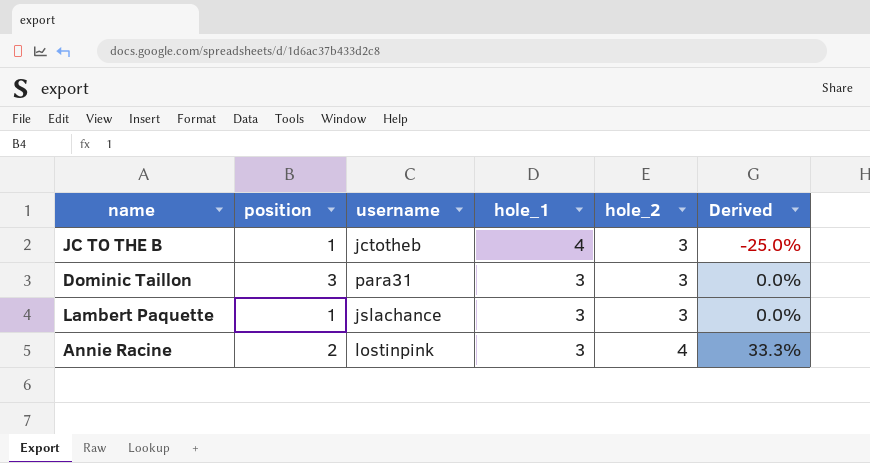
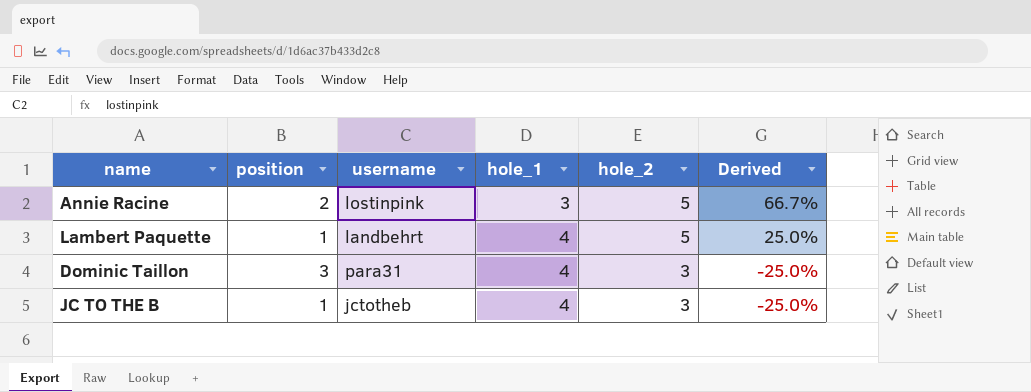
row order: hole_1 descending -> hole_1 ascending
Annie Racine | hole_2: 4 -> 5
Annie Racine | Derived: 33.3% -> 66.7%
Lambert Paquette | username: jslachance -> landbehrt
Lambert Paquette | hole_1: 3 -> 4
Lambert Paquette | hole_2: 3 -> 5
Lambert Paquette | Derived: 0.0% -> 25.0%
Dominic Taillon | hole_1: 3 -> 4
Dominic Taillon | Derived: 0.0% -> -25.0%

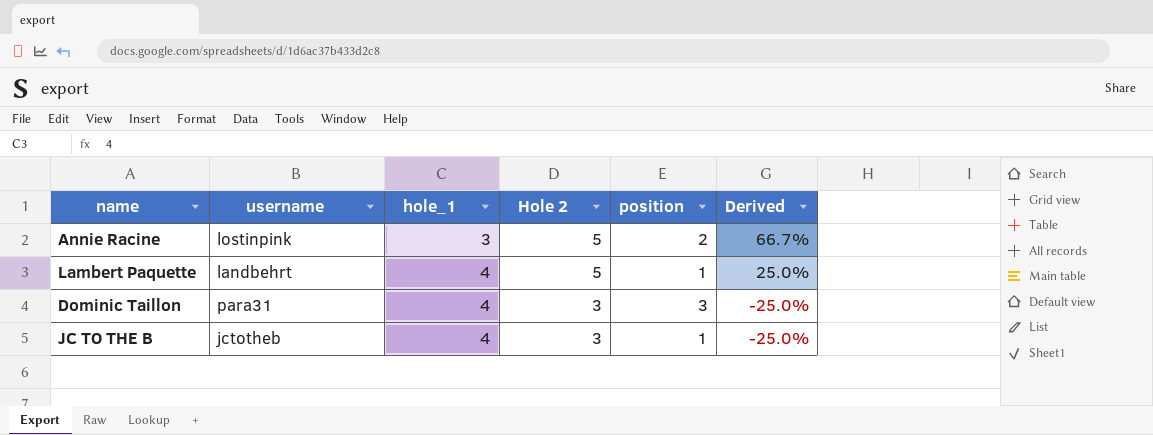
column name: hole_2 -> Hole 2
column position | position: 2 -> 5

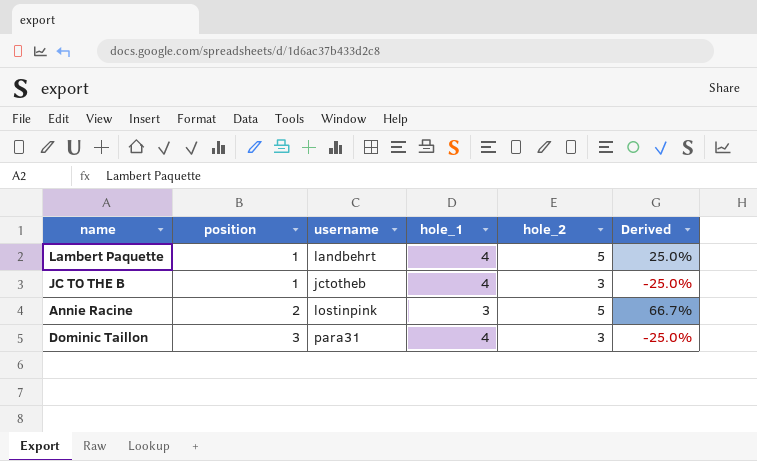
row order: hole_1 ascending -> position ascending
column position | position: 5 -> 2
column name: Hole 2 -> hole_2

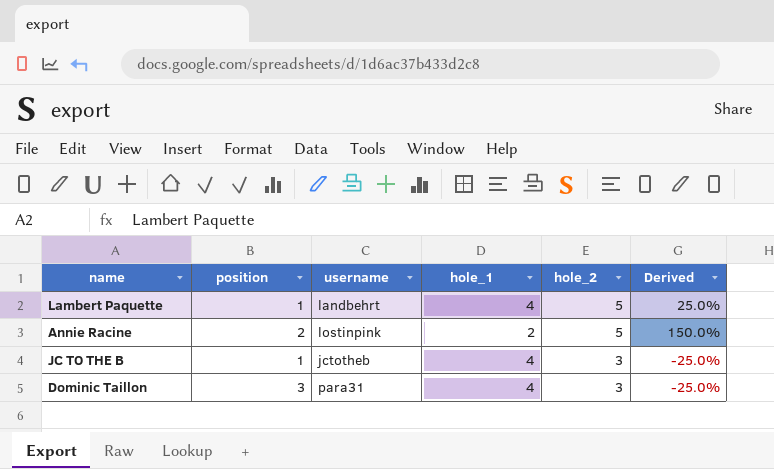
row order: position ascending -> hole_2 descending
Annie Racine | hole_1: 3 -> 2
Annie Racine | Derived: 66.7% -> 150.0%

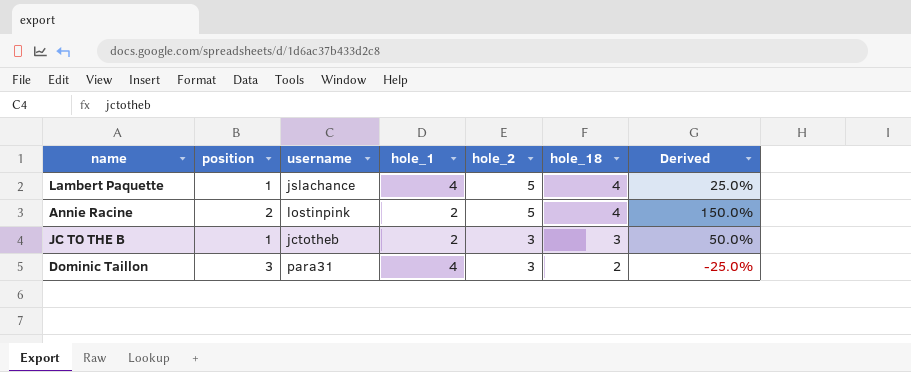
column hole_18 | position: none -> 6
Lambert Paquette | username: landbehrt -> jslachance
JC TO THE B | hole_1: 4 -> 2
JC TO THE B | Derived: -25.0% -> 50.0%

